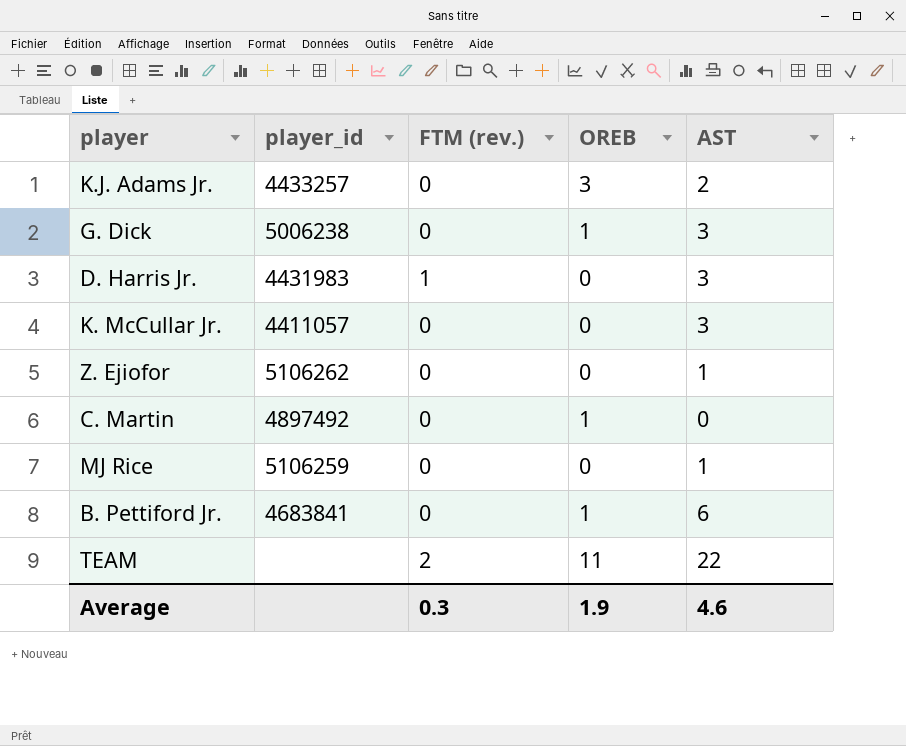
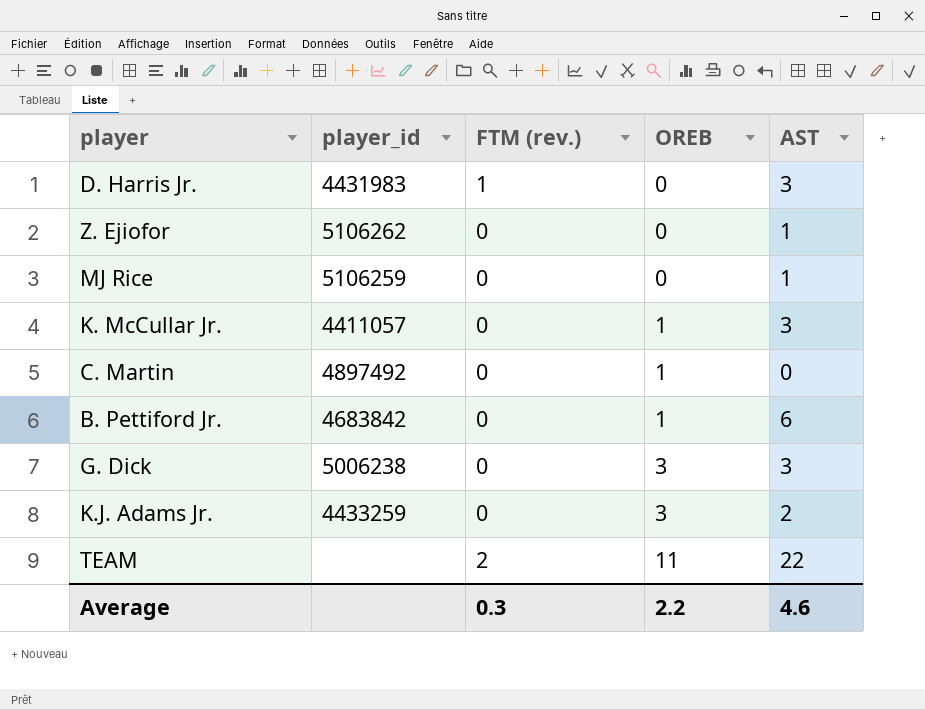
row order: none -> OREB ascending
K. McCullar Jr. | OREB: 0 -> 1
B. Pettiford Jr. | player_id: 4683841 -> 4683842
G. Dick | OREB: 1 -> 3
K.J. Adams Jr. | player_id: 4433257 -> 4433259
Average | OREB: 1.9 -> 2.2

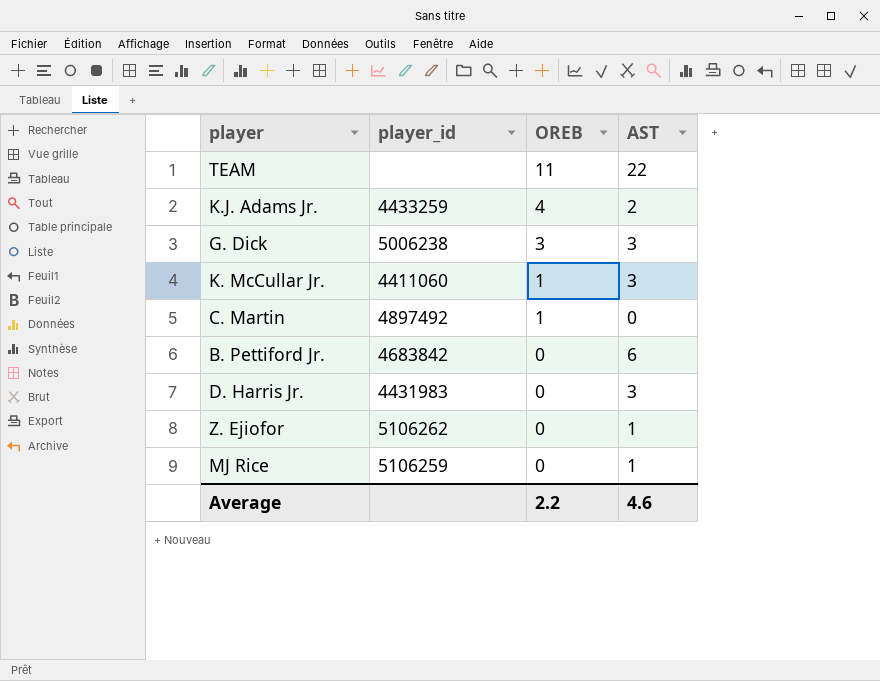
row order: OREB ascending -> OREB descending
column FTM (rev.) | position: 3 -> none
K.J. Adams Jr. | OREB: 3 -> 4
K. McCullar Jr. | player_id: 4411057 -> 4411060
B. Pettiford Jr. | OREB: 1 -> 0

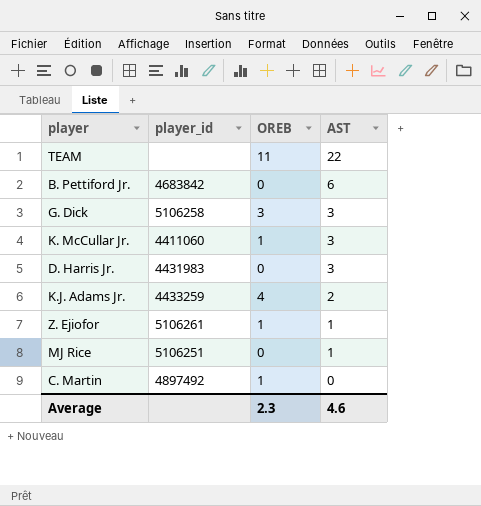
row order: OREB descending -> AST descending
G. Dick | player_id: 5006238 -> 5106258
Z. Ejiofor | player_id: 5106262 -> 5106261
Z. Ejiofor | OREB: 0 -> 1
MJ Rice | player_id: 5106259 -> 5106251
Average | OREB: 2.2 -> 2.3

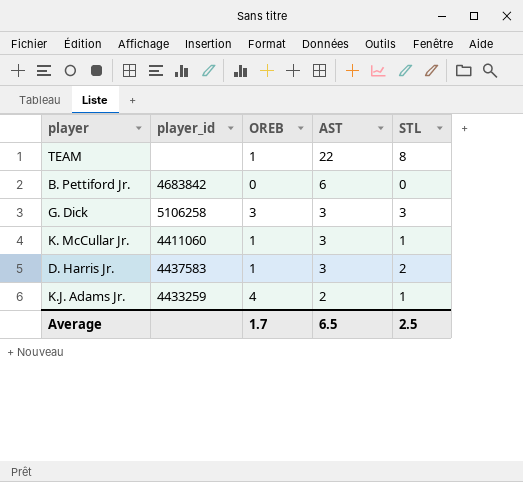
column STL | position: none -> 5
row Z. Ejiofor: 5106261 | 1 | 1 -> none
row MJ Rice: 5106251 | 0 | 1 -> none
row C. Martin: 4897492 | 1 | 0 -> none
TEAM | OREB: 11 -> 1
D. Harris Jr. | player_id: 4431983 -> 4437583
D. Harris Jr. | OREB: 0 -> 1
Average | OREB: 2.3 -> 1.7
Average | AST: 4.6 -> 6.5

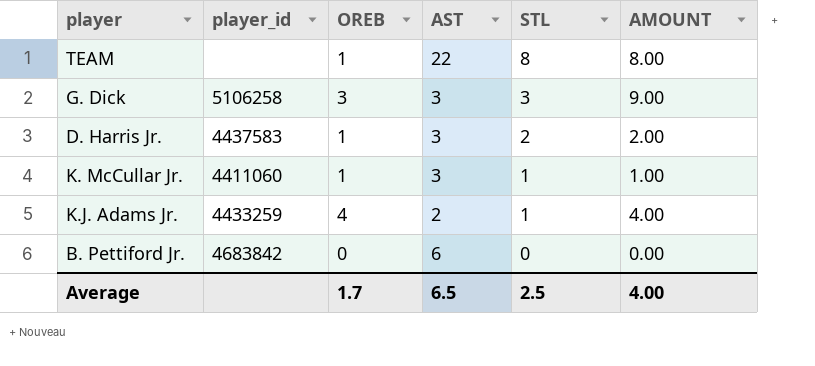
row order: AST descending -> STL descending
column AMOUNT | formula: none -> [OREB] * [STL]

